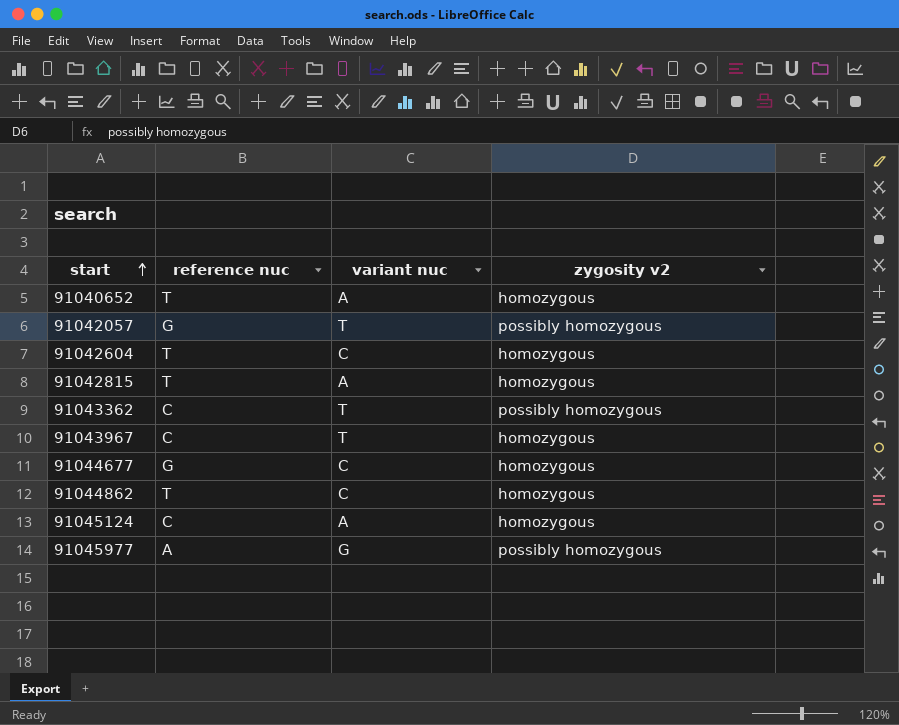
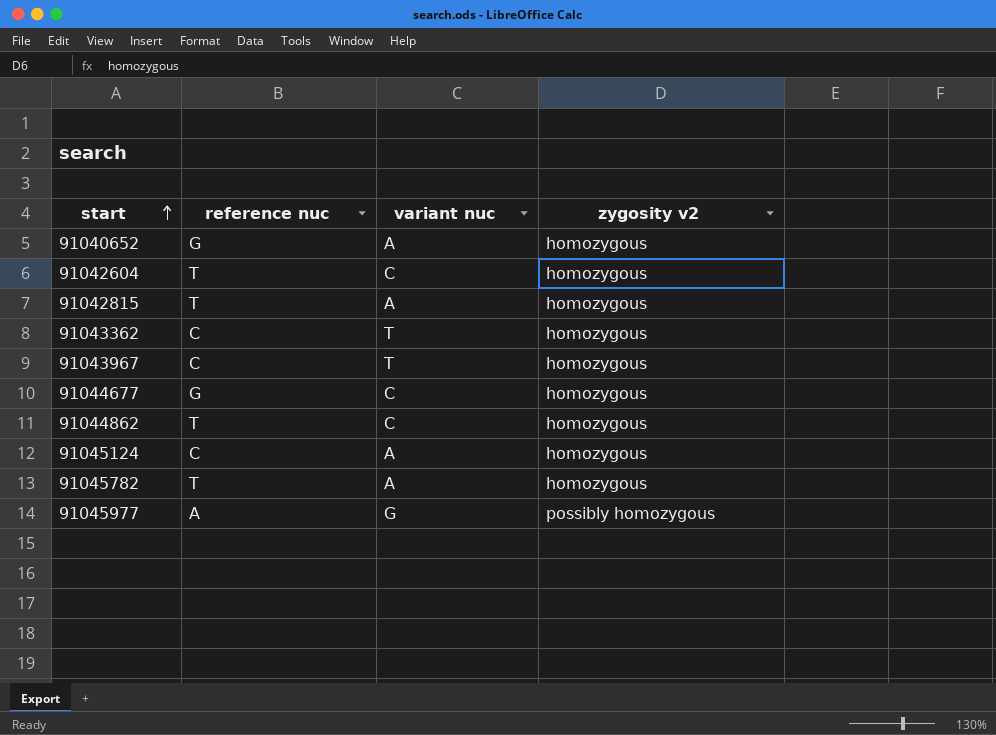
row 91042057: G | T | possibly homozygous -> none
91040652 | reference nuc: T -> G
91043362 | zygosity v2: possibly homozygous -> homozygous
row 91045782: none -> T | A | homozygous

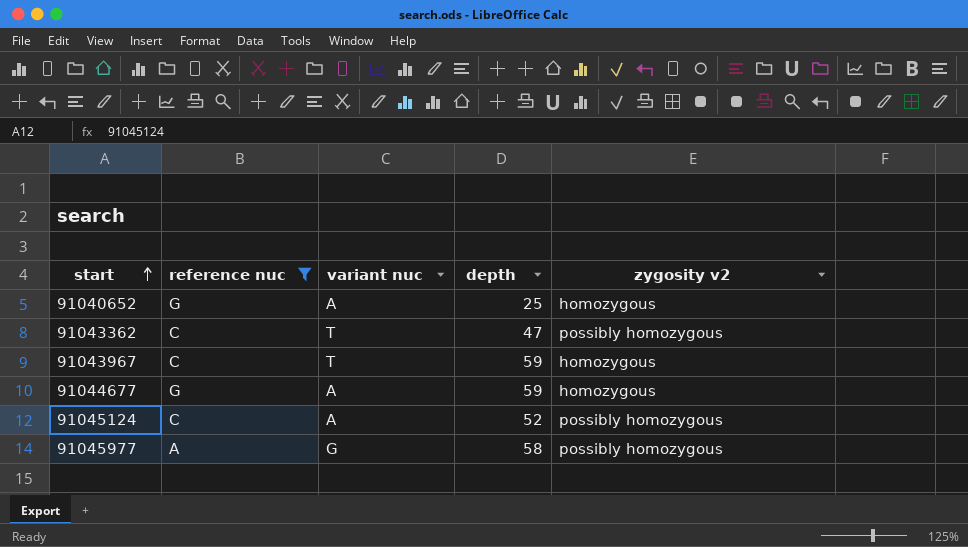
filter: none -> reference nuc != T
column depth | position: none -> 4
91043362 | zygosity v2: homozygous -> possibly homozygous
91044677 | variant nuc: C -> A
91045124 | zygosity v2: homozygous -> possibly homozygous

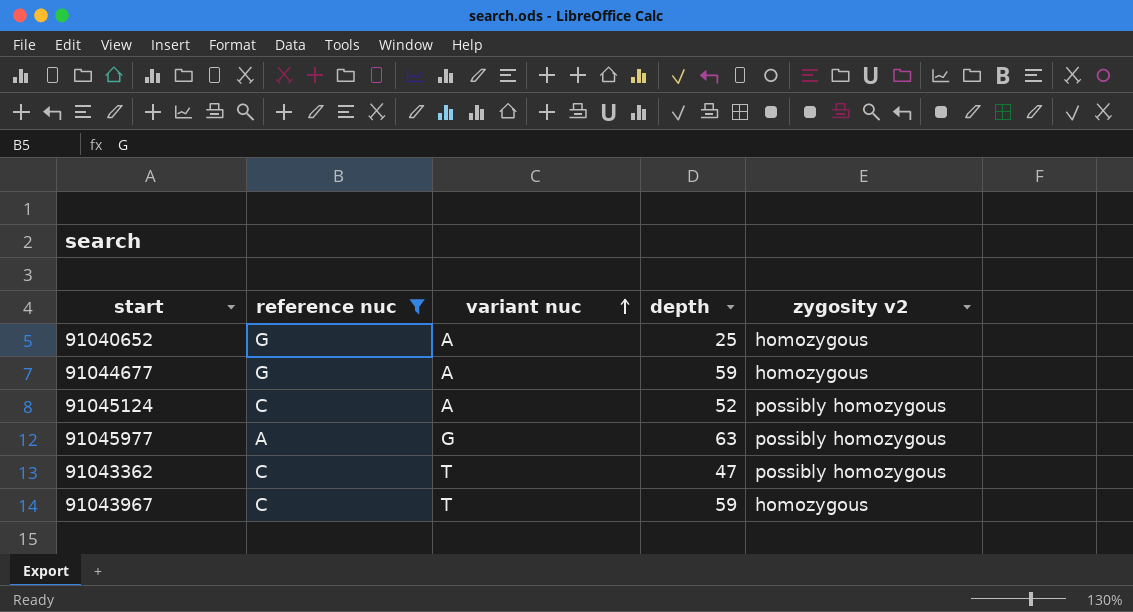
row order: start ascending -> variant nuc ascending
91045977 | depth: 58 -> 63

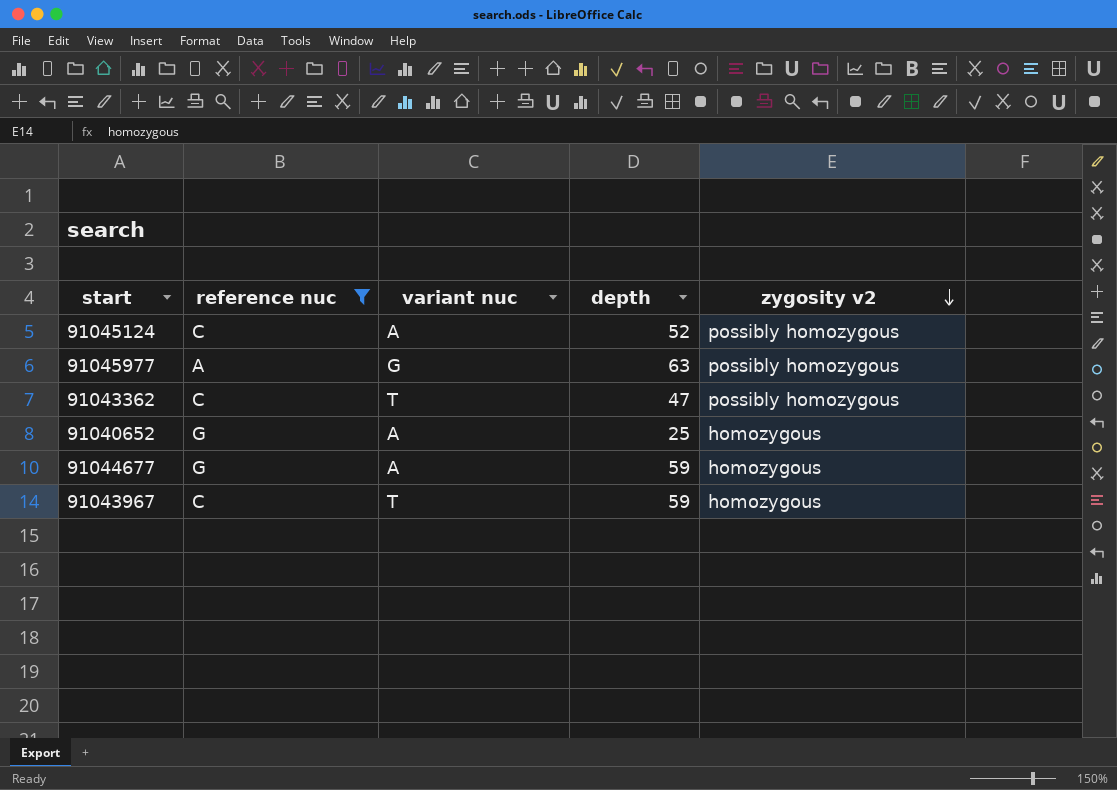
row order: variant nuc ascending -> zygosity v2 descending

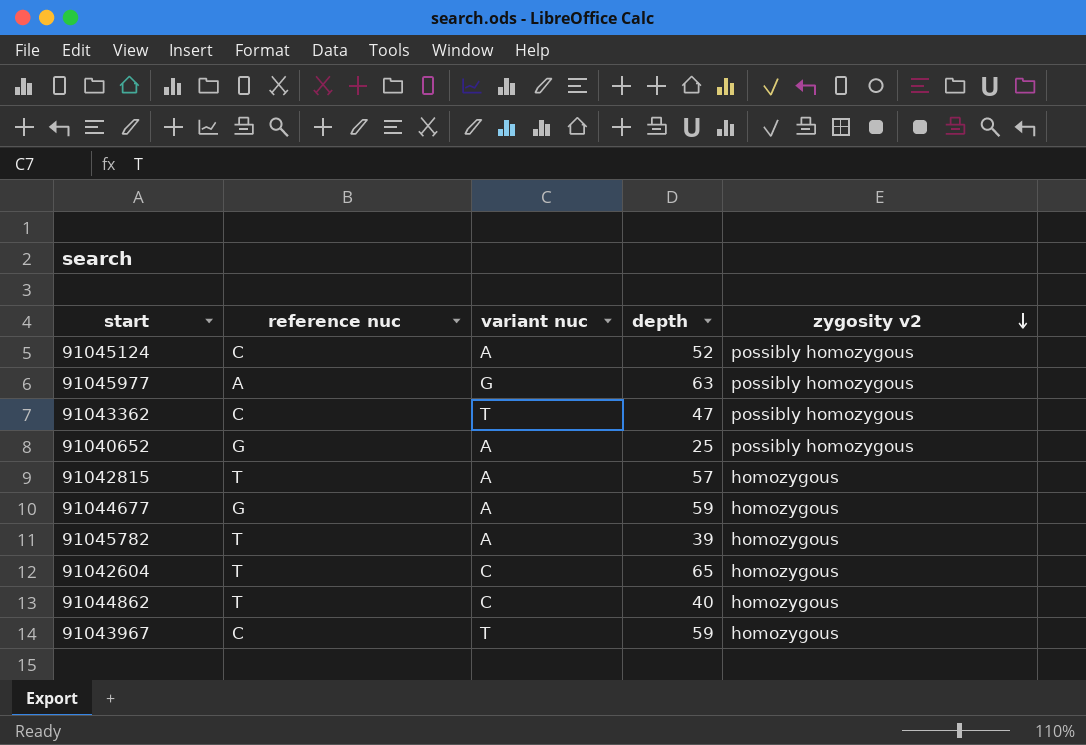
filter: reference nuc != T -> none
91040652 | zygosity v2: homozygous -> possibly homozygous

